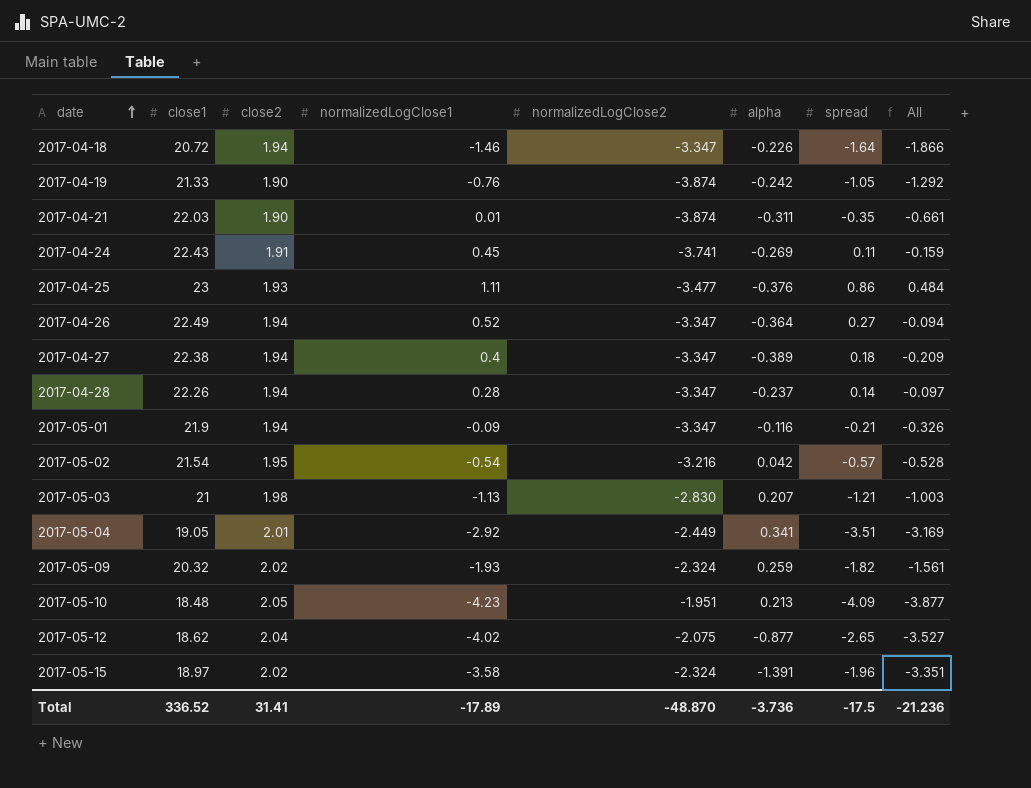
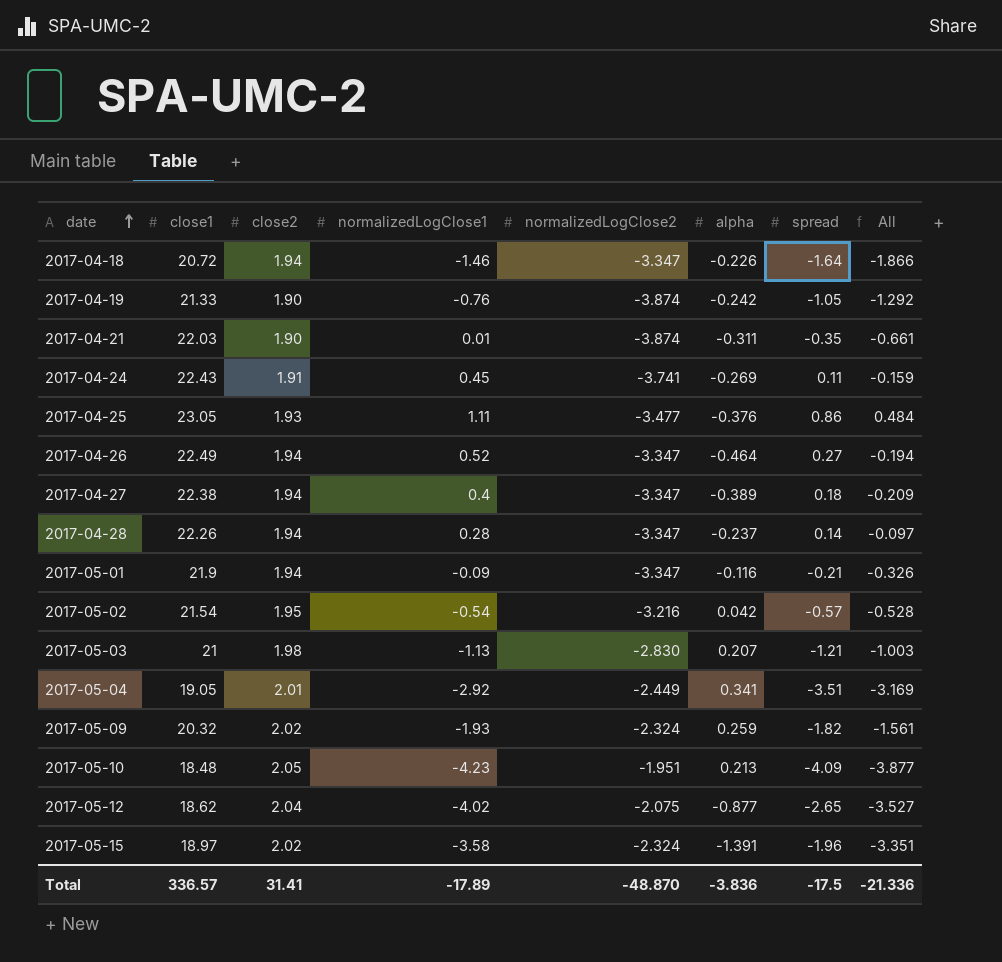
2017-04-25 | close1: 23 -> 23.05
2017-04-26 | alpha: -0.364 -> -0.464
2017-04-26 | All: -0.094 -> -0.194
Total | close1: 336.52 -> 336.57
Total | alpha: -3.736 -> -3.836
Total | All: -21.236 -> -21.336

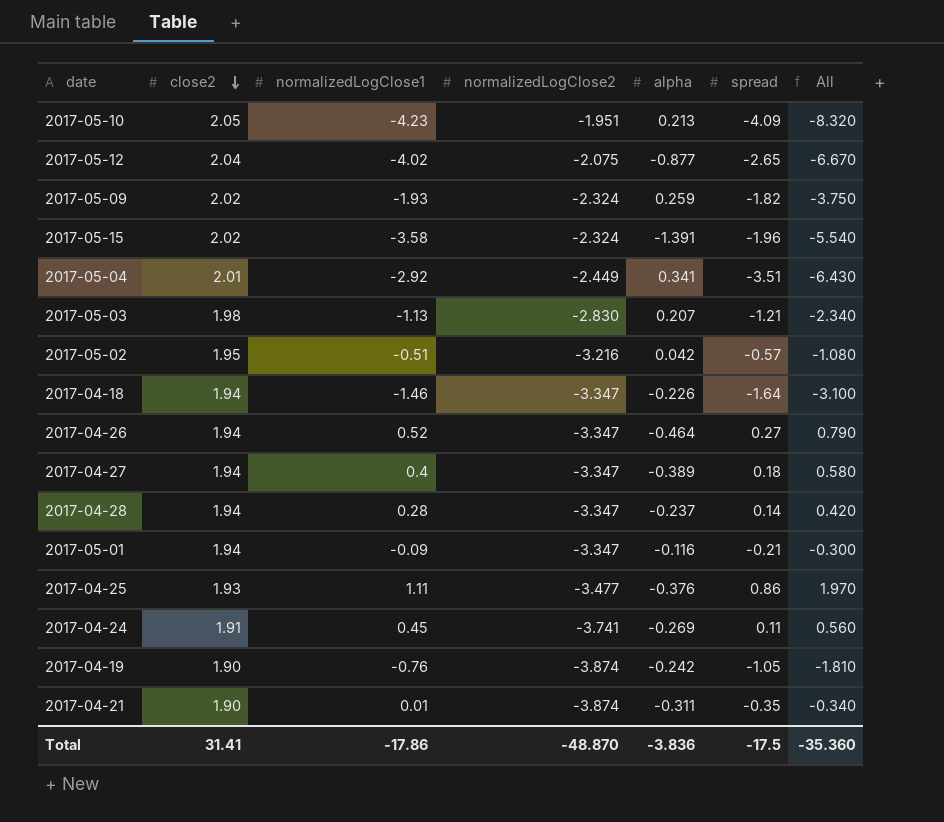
row order: date ascending -> close2 descending
column close1 | position: 2 -> none
column All | formula: [alpha] + [spread] -> [normalizedLogClose1] + [spread]
2017-05-02 | normalizedLogClose1: -0.54 -> -0.51
Total | normalizedLogClose1: -17.89 -> -17.86
Total | All: -21.336 -> -35.360

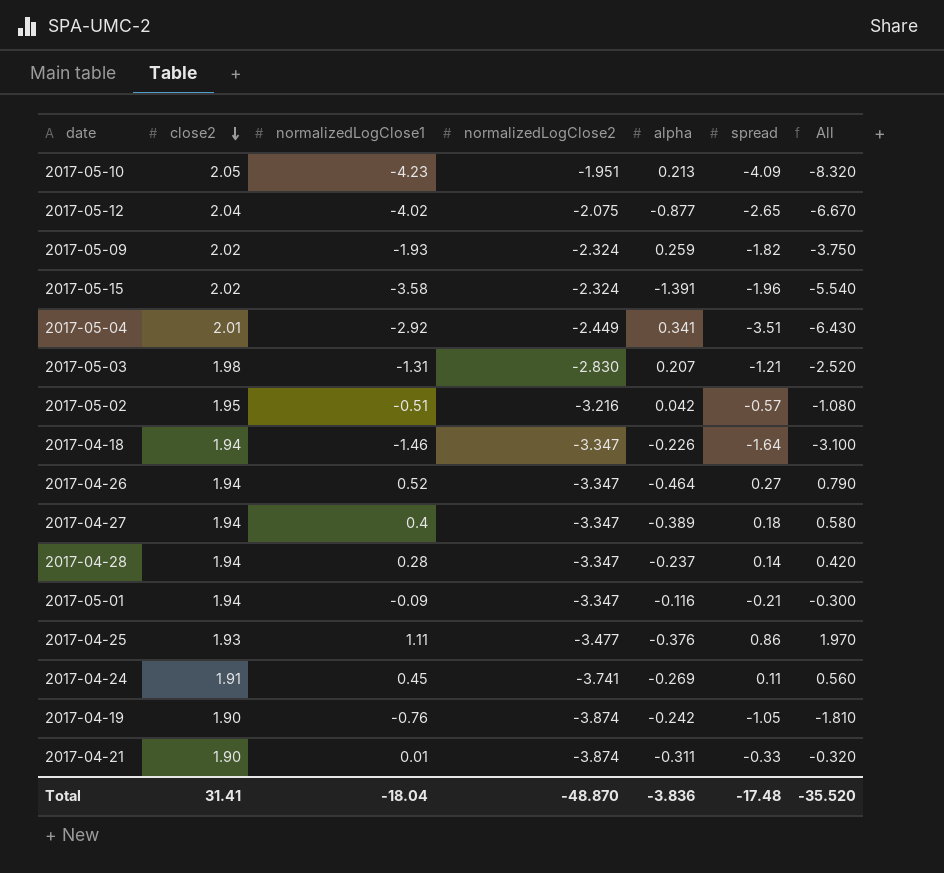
2017-05-03 | normalizedLogClose1: -1.13 -> -1.31
2017-05-03 | All: -2.340 -> -2.520
2017-04-21 | spread: -0.35 -> -0.33
2017-04-21 | All: -0.340 -> -0.320
Total | normalizedLogClose1: -17.86 -> -18.04
Total | spread: -17.5 -> -17.48
Total | All: -35.360 -> -35.520

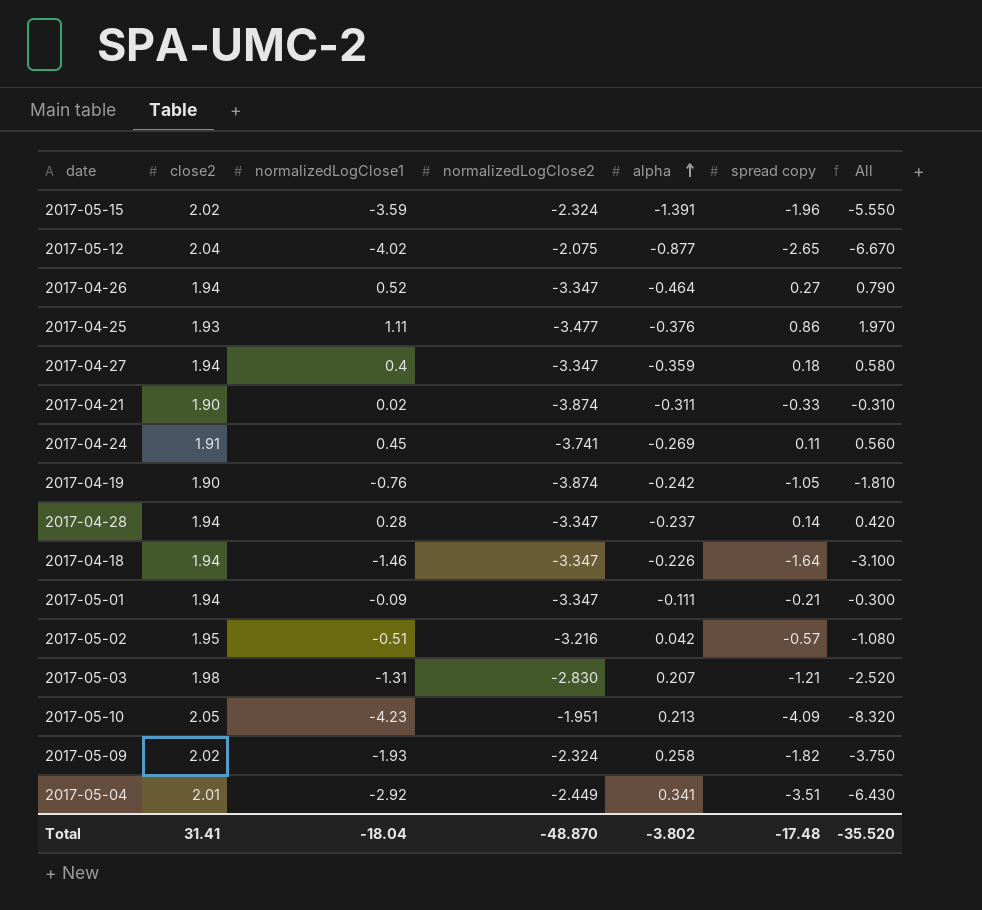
row order: close2 descending -> alpha ascending
column name: spread -> spread copy
2017-05-15 | normalizedLogClose1: -3.58 -> -3.59
2017-05-15 | All: -5.540 -> -5.550
2017-04-27 | alpha: -0.389 -> -0.359
2017-04-21 | normalizedLogClose1: 0.01 -> 0.02
2017-04-21 | All: -0.320 -> -0.310
2017-05-01 | alpha: -0.116 -> -0.111
2017-05-09 | alpha: 0.259 -> 0.258
Total | alpha: -3.836 -> -3.802

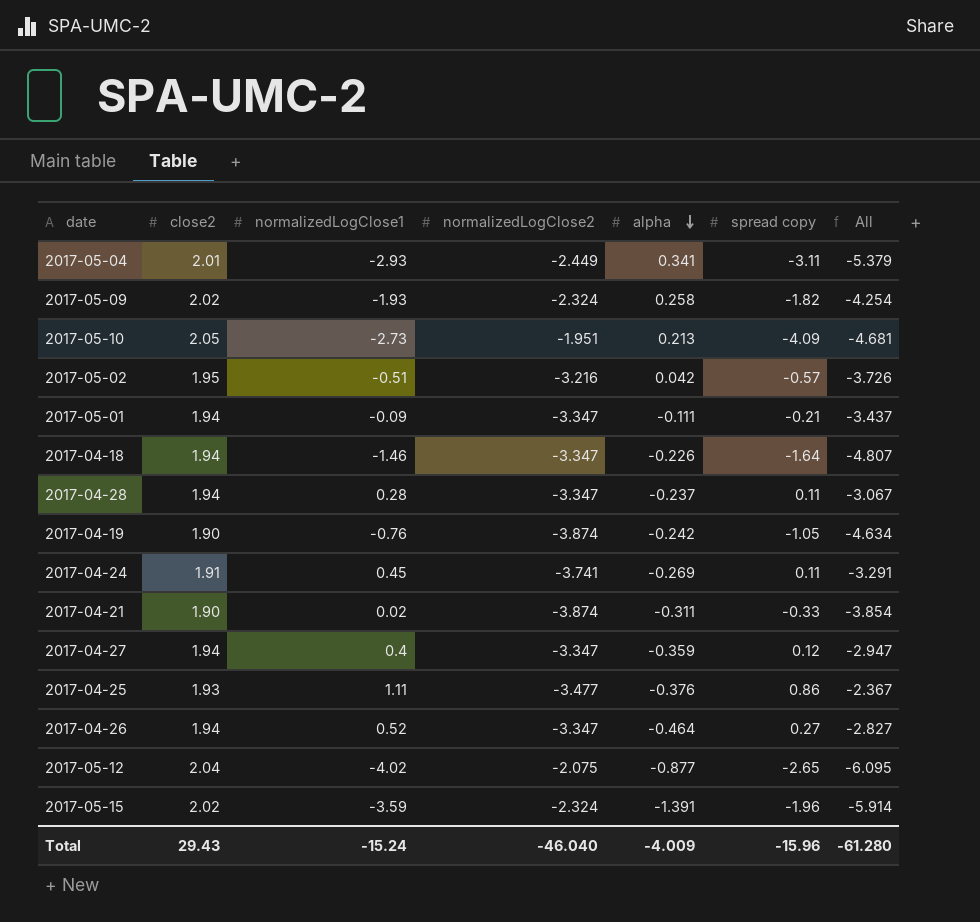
row order: alpha ascending -> alpha descending
column All | formula: [normalizedLogClose1] + [spread copy] -> [normalizedLogClose1] + [normalizedLogClose2]
row 2017-05-03: 1.98 | -1.31 | -2.830 | 0.207 | -1.21 | -2.520 -> none
2017-05-04 | normalizedLogClose1: -2.92 -> -2.93
2017-05-04 | spread copy: -3.51 -> -3.11
2017-05-10 | normalizedLogClose1: -4.23 -> -2.73
2017-04-28 | spread copy: 0.14 -> 0.11
2017-04-27 | spread copy: 0.18 -> 0.12
Total | close2: 31.41 -> 29.43
Total | normalizedLogClose1: -18.04 -> -15.24
Total | normalizedLogClose2: -48.870 -> -46.040
Total | alpha: -3.802 -> -4.009
Total | spread copy: -17.48 -> -15.96
Total | All: -35.520 -> -61.280

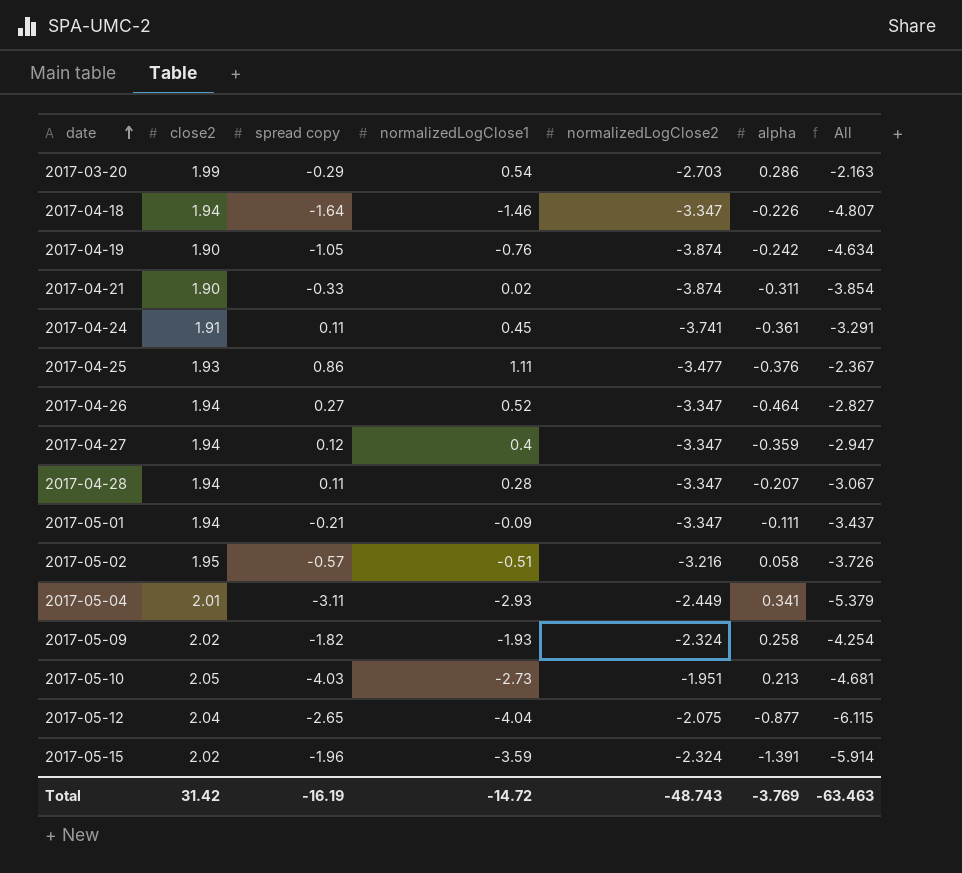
row order: alpha descending -> date ascending
column spread copy | position: 6 -> 3
row 2017-03-20: none -> 1.99 | -0.29 | 0.54 | -2.703 | 0.286 | -2.163
2017-04-24 | alpha: -0.269 -> -0.361
2017-04-28 | alpha: -0.237 -> -0.207
2017-05-02 | alpha: 0.042 -> 0.058
2017-05-10 | spread copy: -4.09 -> -4.03
2017-05-12 | normalizedLogClose1: -4.02 -> -4.04
2017-05-12 | All: -6.095 -> -6.115
Total | close2: 29.43 -> 31.42
Total | spread copy: -15.96 -> -16.19
Total | normalizedLogClose1: -15.24 -> -14.72
Total | normalizedLogClose2: -46.040 -> -48.743
Total | alpha: -4.009 -> -3.769
Total | All: -61.280 -> -63.463

